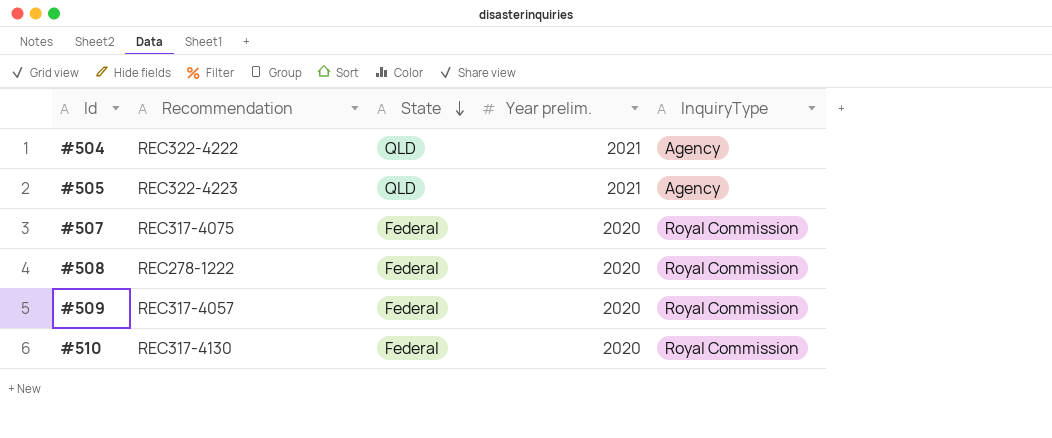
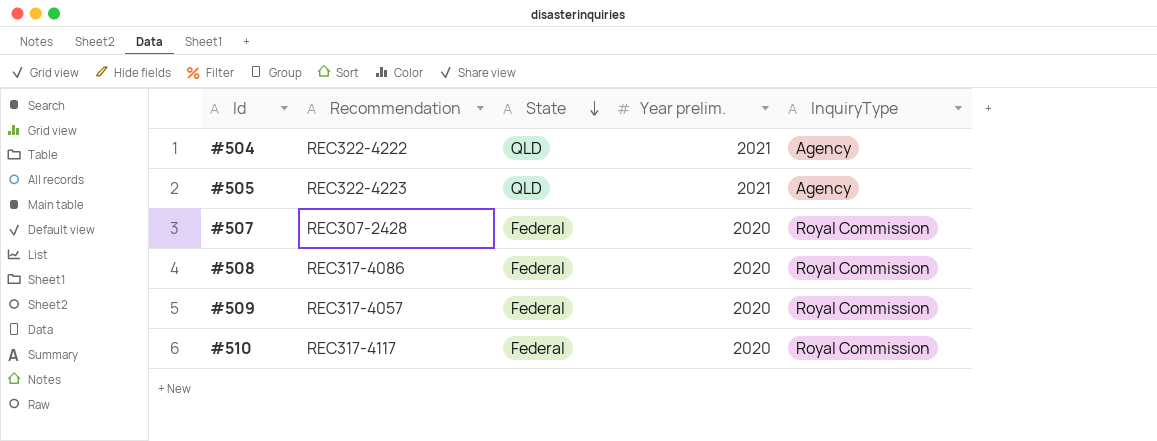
#507 | Recommendation: REC317-4075 -> REC307-2428
#508 | Recommendation: REC278-1222 -> REC317-4086
#510 | Recommendation: REC317-4130 -> REC317-4117

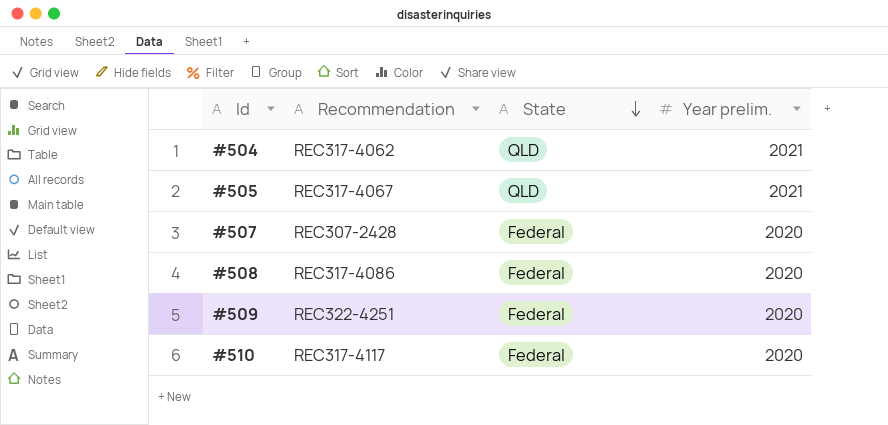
column InquiryType | position: 5 -> none
#504 | Recommendation: REC322-4222 -> REC317-4062
#505 | Recommendation: REC322-4223 -> REC317-4067
#509 | Recommendation: REC317-4057 -> REC322-4251

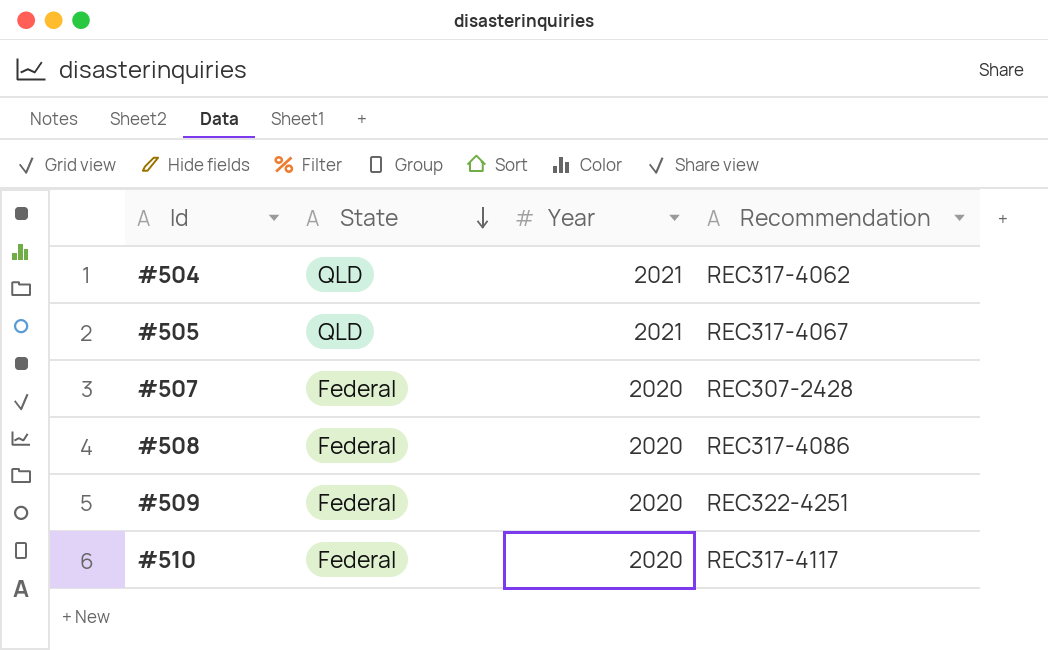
column name: Year prelim. -> Year
column Recommendation | position: 2 -> 4

